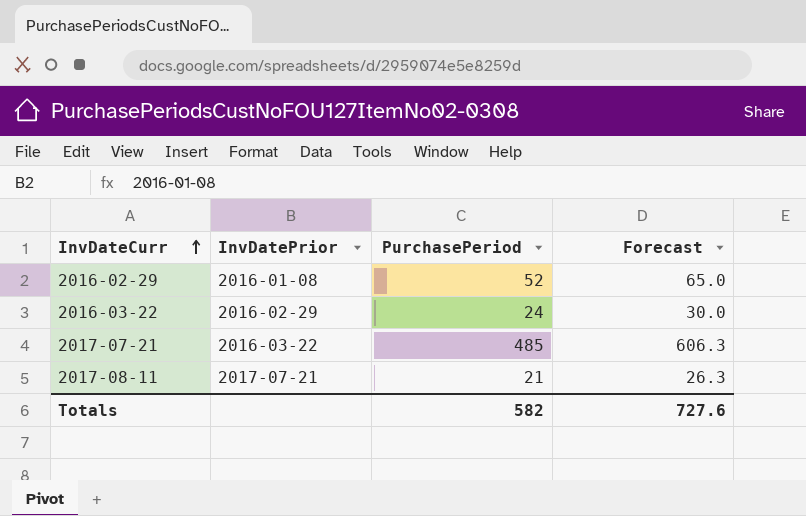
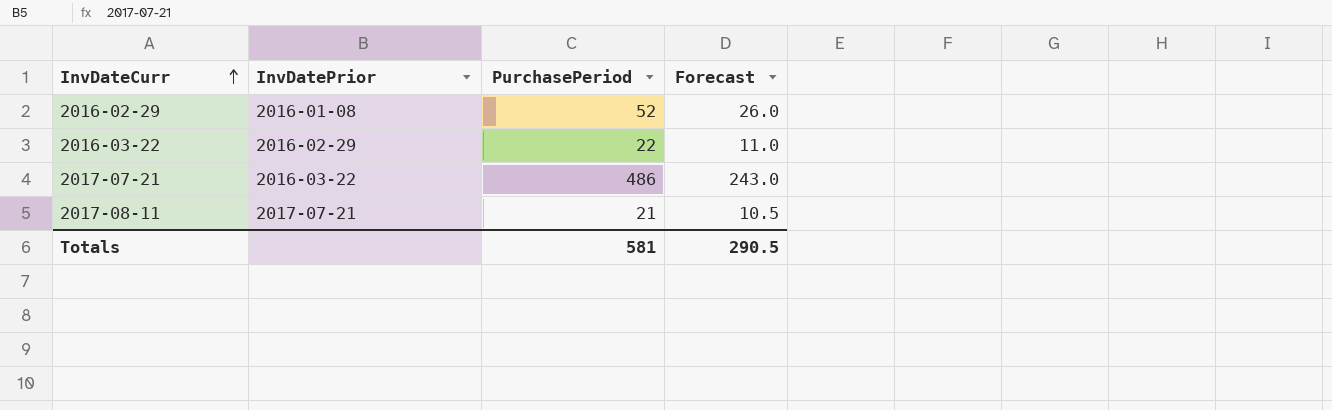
column Forecast | formula: [PurchasePeriod] * 1.25 -> [PurchasePeriod] * 0.5
2016-03-22 | PurchasePeriod: 24 -> 22
2017-07-21 | PurchasePeriod: 485 -> 486
Totals | PurchasePeriod: 582 -> 581
Totals | Forecast: 727.6 -> 290.5

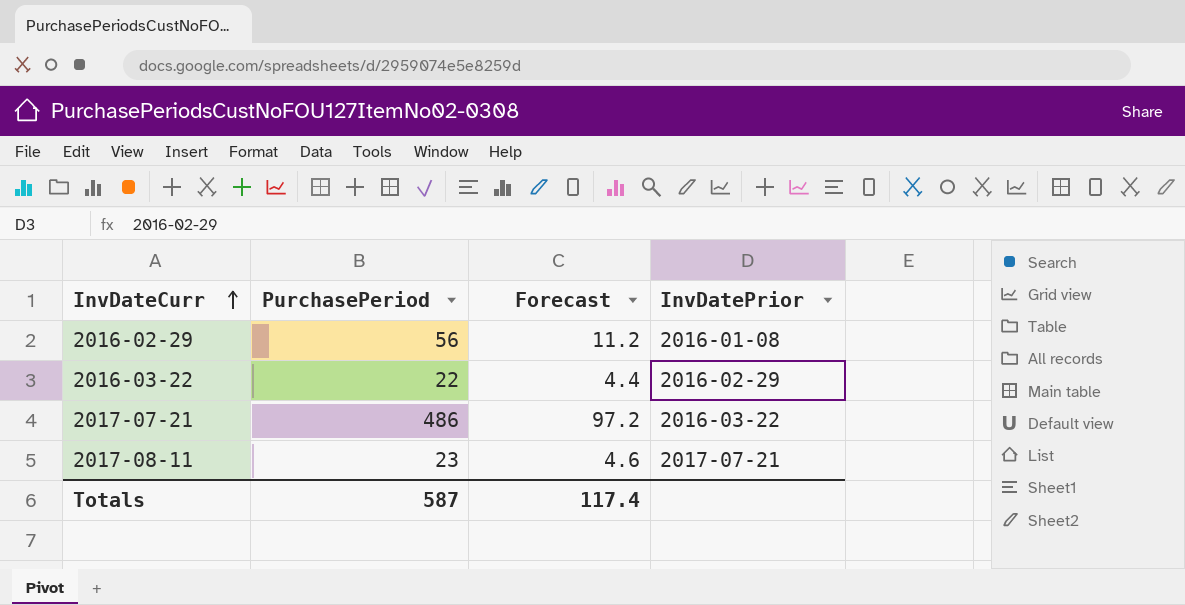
column Forecast | formula: [PurchasePeriod] * 0.5 -> [PurchasePeriod] * 0.2
column InvDatePrior | position: 2 -> 4
2016-02-29 | PurchasePeriod: 52 -> 56
2017-08-11 | PurchasePeriod: 21 -> 23
Totals | PurchasePeriod: 581 -> 587
Totals | Forecast: 290.5 -> 117.4

